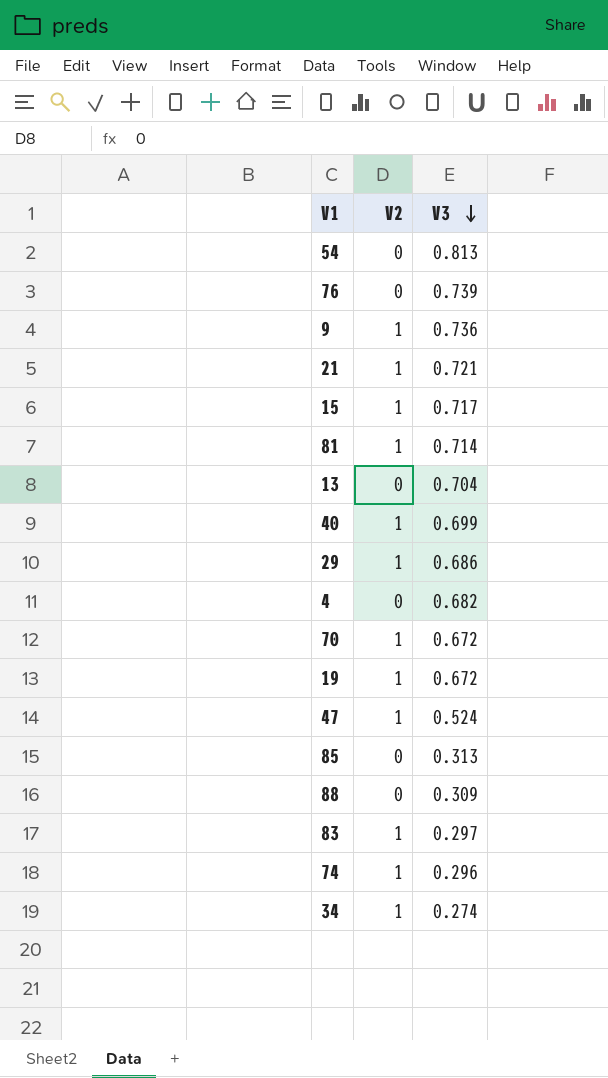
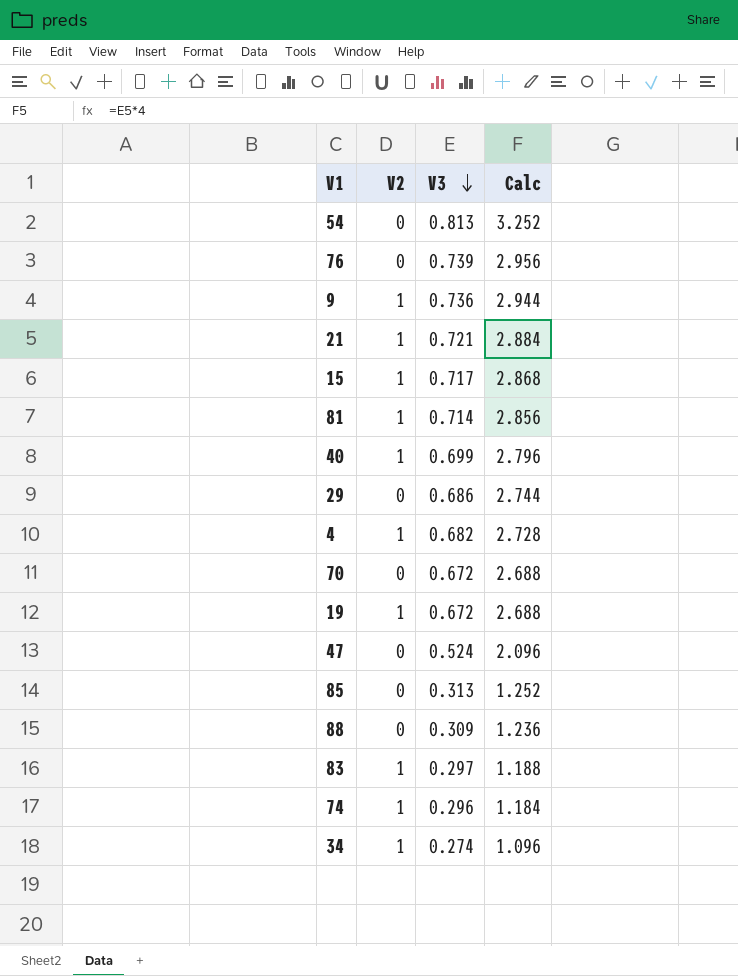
column Calc | formula: none -> [V3] * 4
row 13: 0 | 0.704 -> none
29 | V2: 1 -> 0
4 | V2: 0 -> 1
70 | V2: 1 -> 0
47 | V2: 1 -> 0

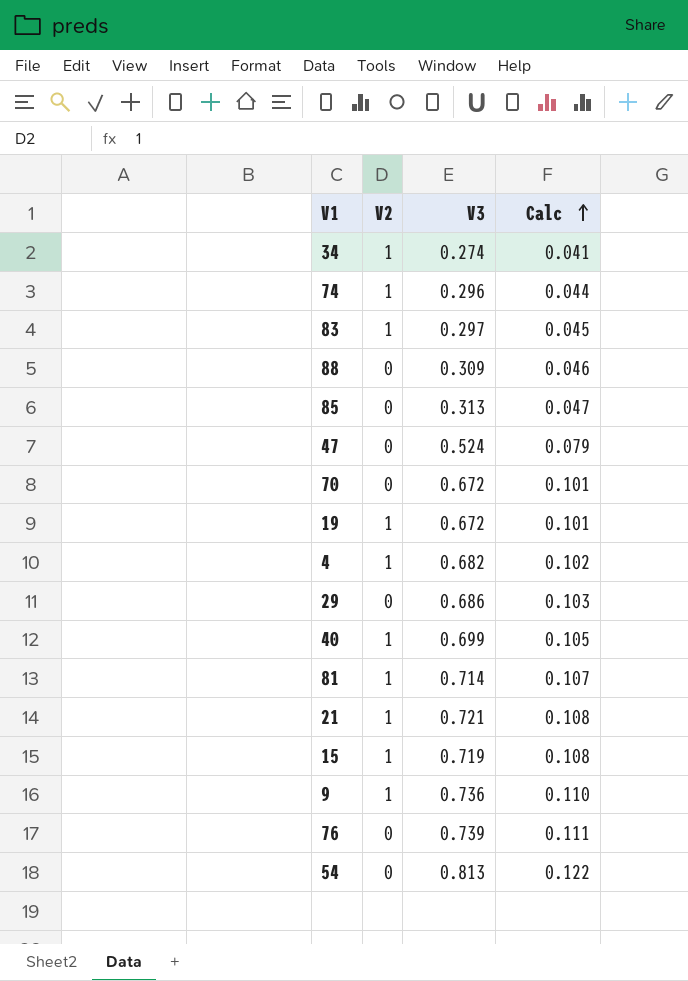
row order: V3 descending -> Calc ascending
column Calc | formula: [V3] * 4 -> [V3] * 0.15
15 | V3: 0.717 -> 0.719

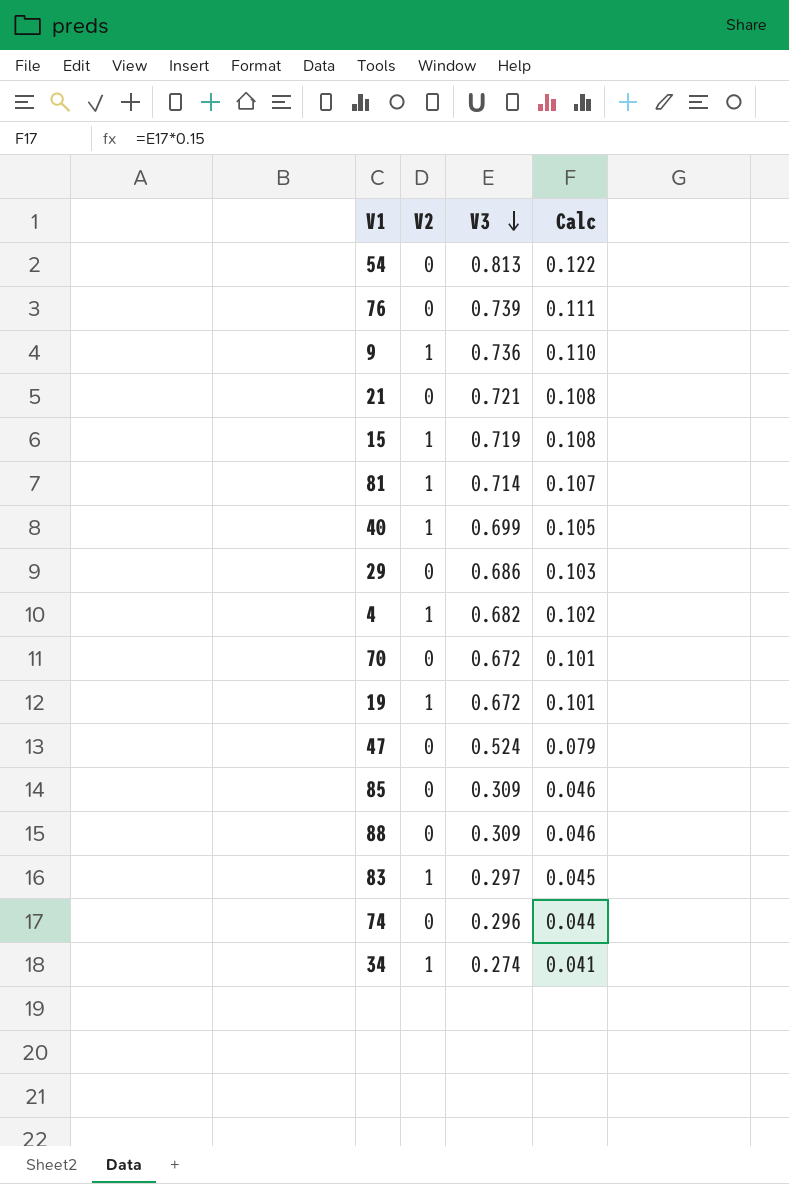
row order: Calc ascending -> V3 descending
21 | V2: 1 -> 0
85 | V3: 0.313 -> 0.309
85 | Calc: 0.047 -> 0.046
74 | V2: 1 -> 0

